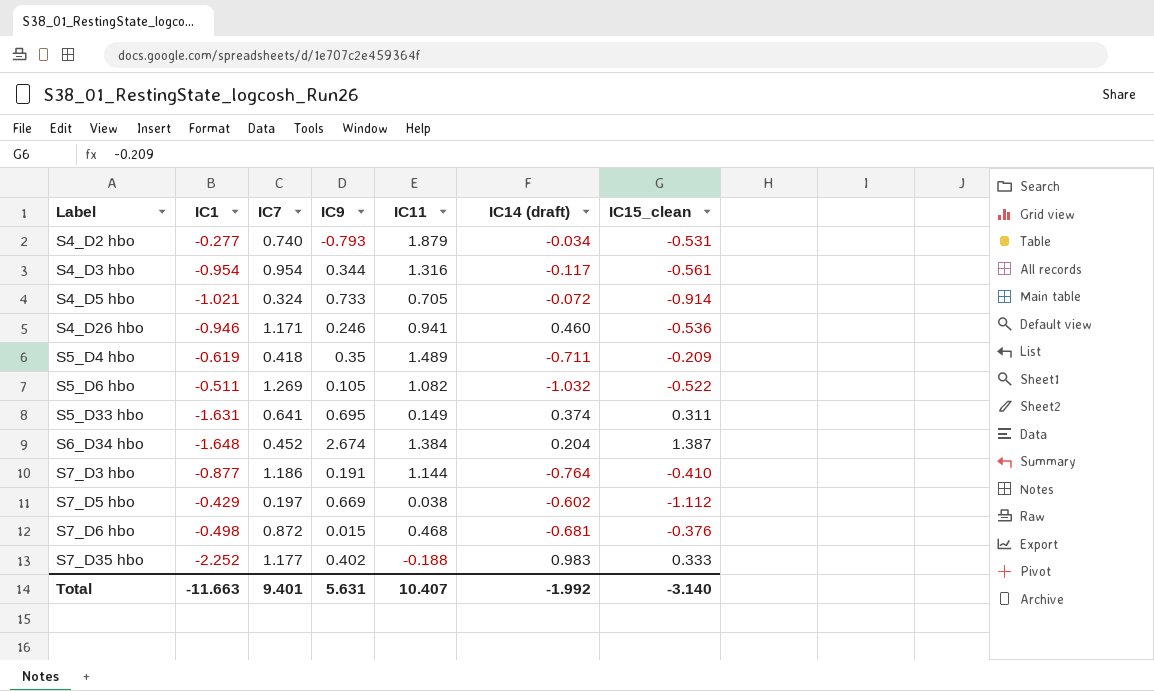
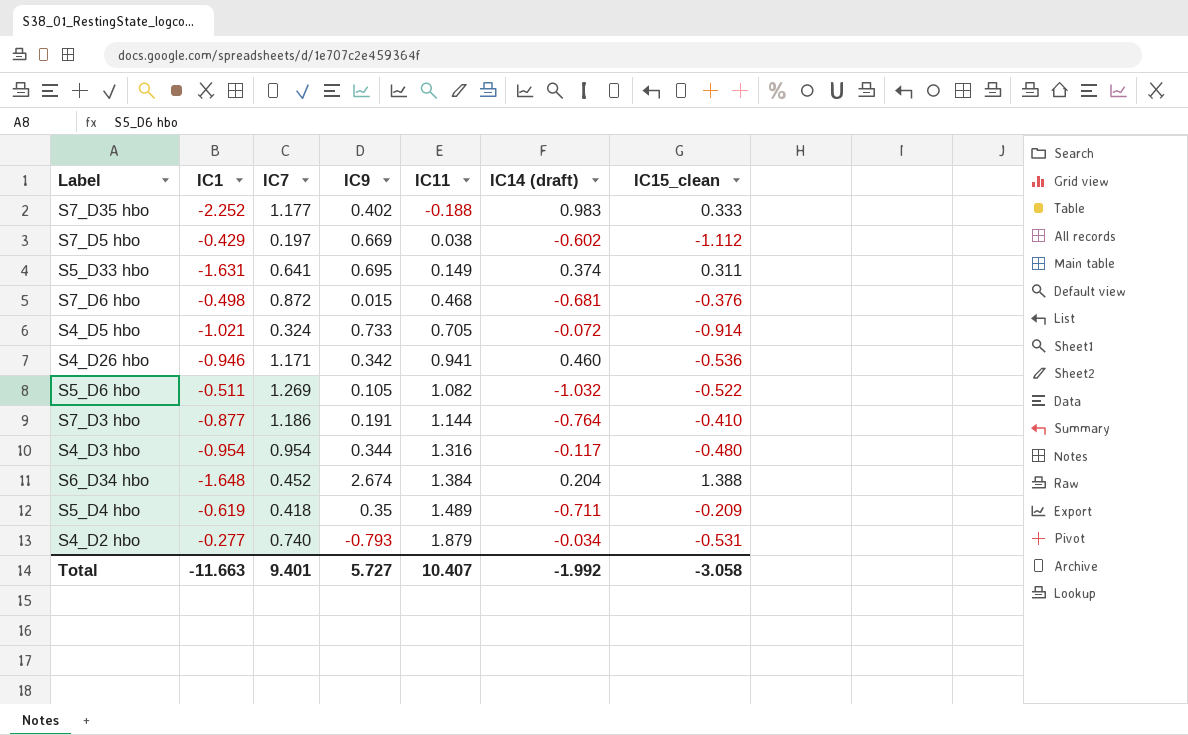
row order: Label ascending -> IC11 ascending
S4_D26 hbo | IC9: 0.246 -> 0.342
S4_D3 hbo | IC15_clean: -0.561 -> -0.480
S6_D34 hbo | IC15_clean: 1.387 -> 1.388
Total | IC9: 5.631 -> 5.727
Total | IC15_clean: -3.140 -> -3.058

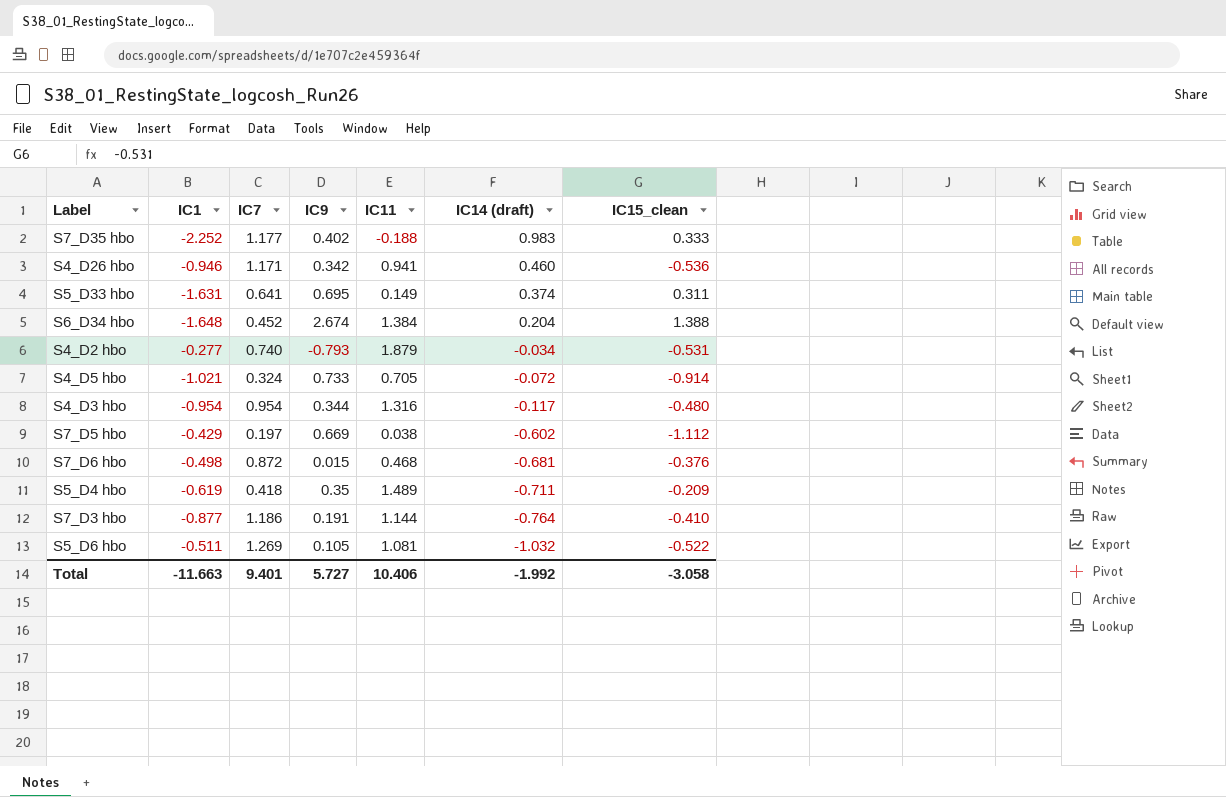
row order: IC11 ascending -> IC14 (draft) descending
S5_D6 hbo | IC11: 1.082 -> 1.081
Total | IC11: 10.407 -> 10.406

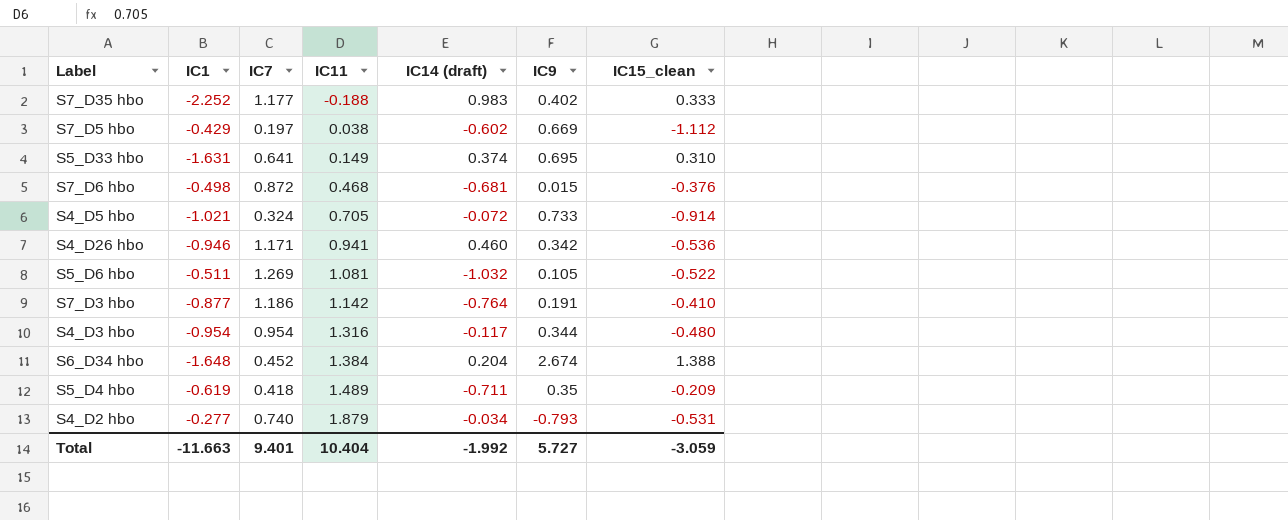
row order: IC14 (draft) descending -> IC11 ascending
column IC9 | position: 4 -> 6
S5_D33 hbo | IC15_clean: 0.311 -> 0.310
S7_D3 hbo | IC11: 1.144 -> 1.142
Total | IC11: 10.406 -> 10.404
Total | IC15_clean: -3.058 -> -3.059

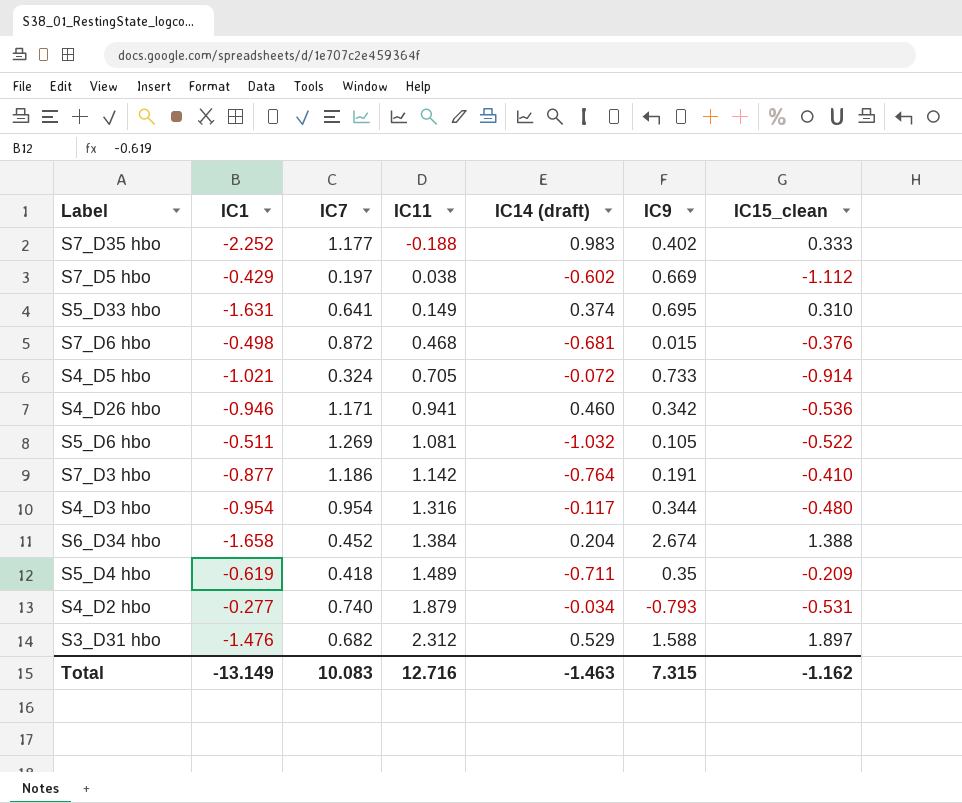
S6_D34 hbo | IC1: -1.648 -> -1.658
row S3_D31 hbo: none -> -1.476 | 0.682 | 2.312 | 0.529 | 1.588 | 1.897
Total | IC1: -11.663 -> -13.149
Total | IC7: 9.401 -> 10.083
Total | IC11: 10.404 -> 12.716
Total | IC14 (draft): -1.992 -> -1.463
Total | IC9: 5.727 -> 7.315
Total | IC15_clean: -3.059 -> -1.162

